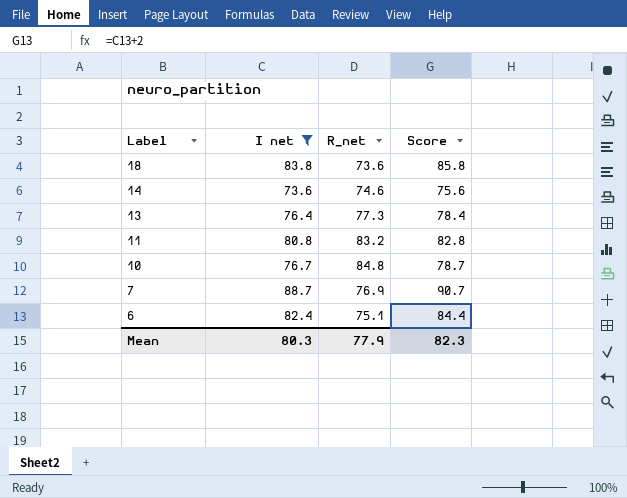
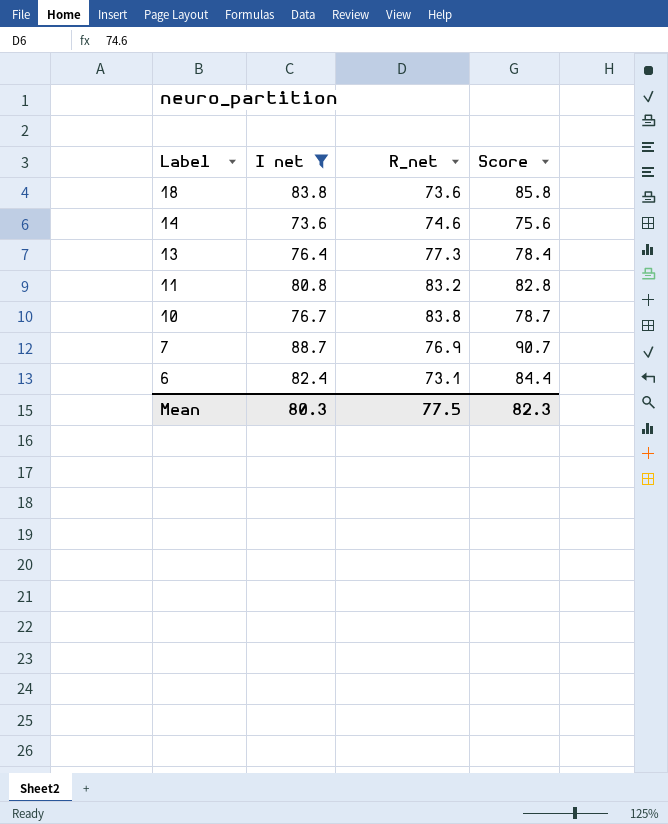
10 | R_net: 84.8 -> 83.8
6 | R_net: 75.1 -> 73.1
Mean | R_net: 77.9 -> 77.5

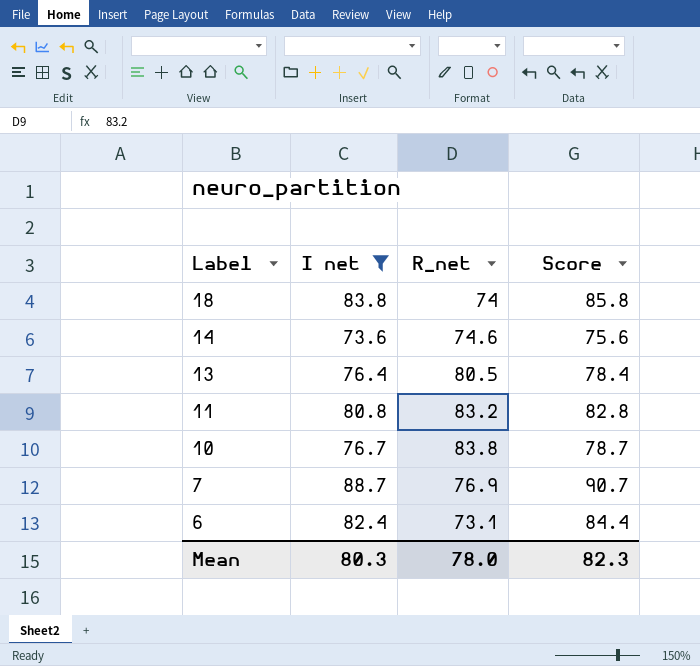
18 | R_net: 73.6 -> 74
13 | R_net: 77.3 -> 80.5
Mean | R_net: 77.5 -> 78.0

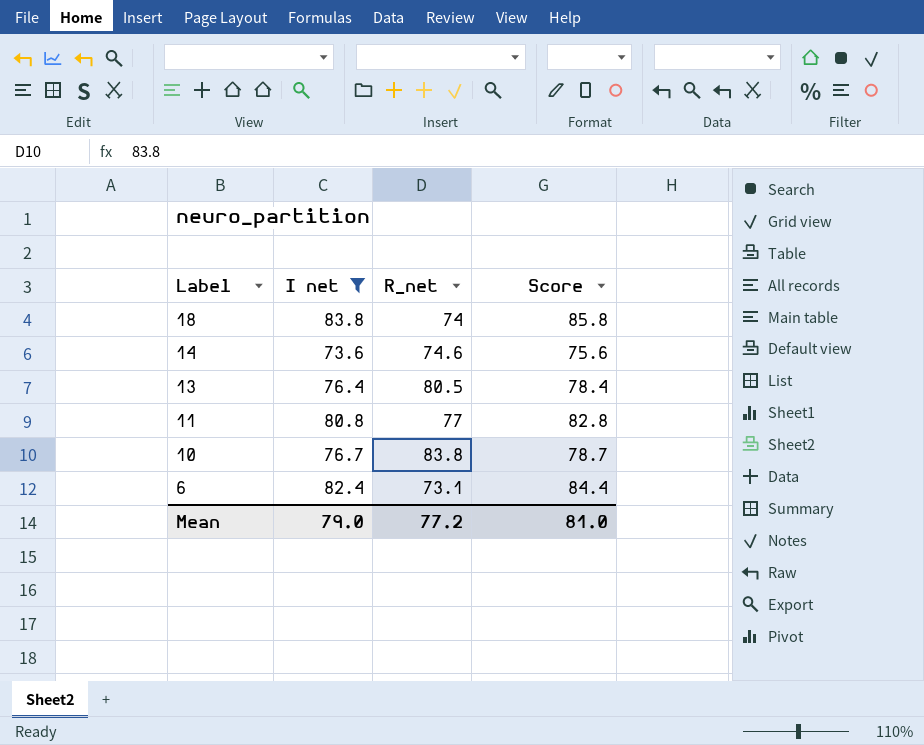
row 7: 88.7 | 76.9 | 90.7 -> none
11 | R_net: 83.2 -> 77
Mean | I net: 80.3 -> 79.0
Mean | R_net: 78.0 -> 77.2
Mean | Score: 82.3 -> 81.0

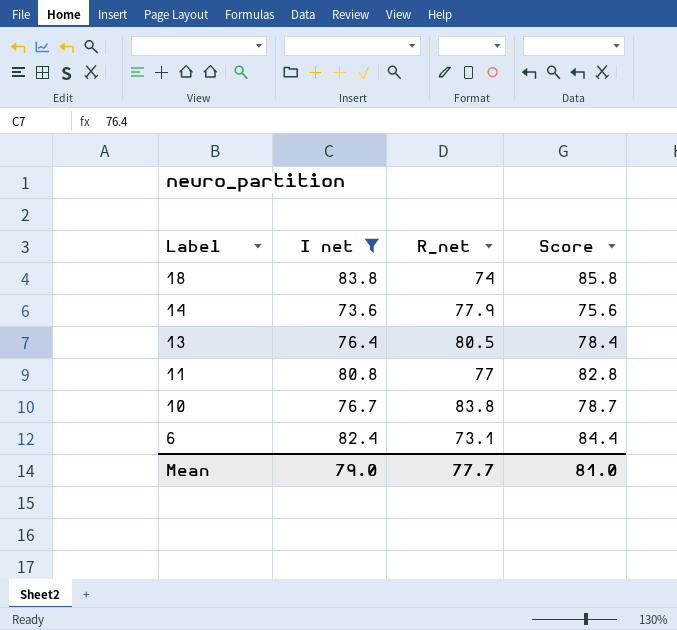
14 | R_net: 74.6 -> 77.9
Mean | R_net: 77.2 -> 77.7

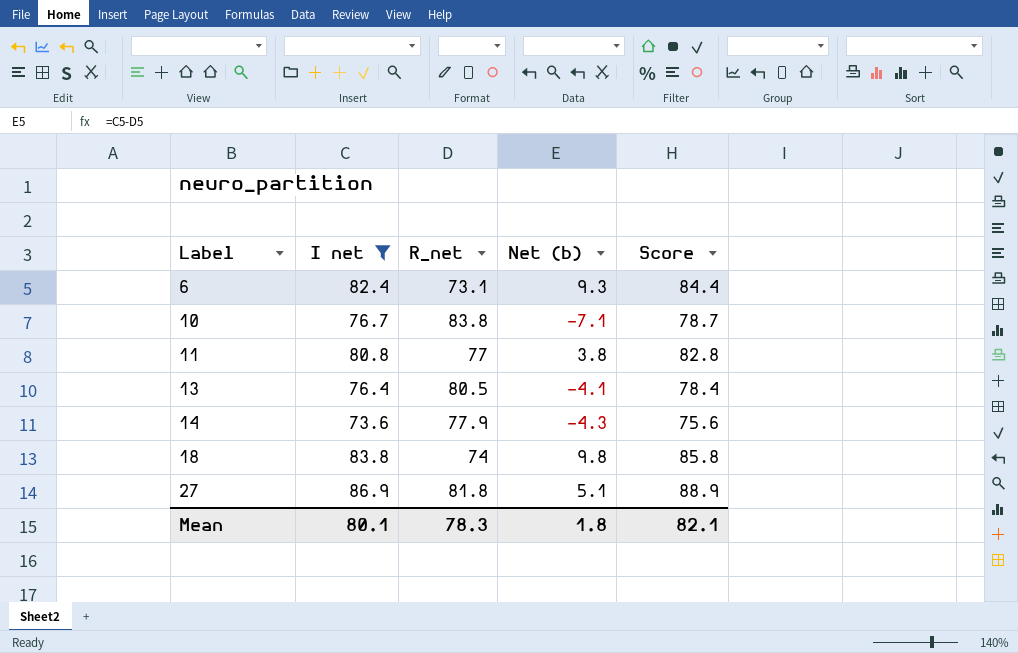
row order: Label descending -> Label ascending
column Net (b) | formula: none -> [I net] - [R_net]
row 27: none -> 86.9 | 81.8 | 5.1 | 88.9
Mean | I net: 79.0 -> 80.1
Mean | R_net: 77.7 -> 78.3
Mean | Score: 81.0 -> 82.1

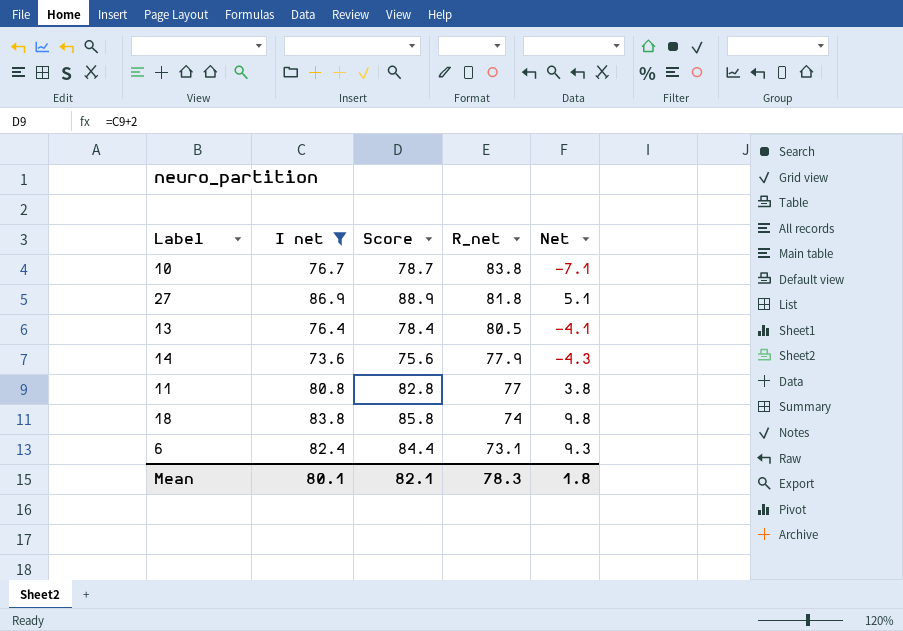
row order: Label ascending -> R_net descending
column Score | position: 5 -> 3
column name: Net (b) -> Net

